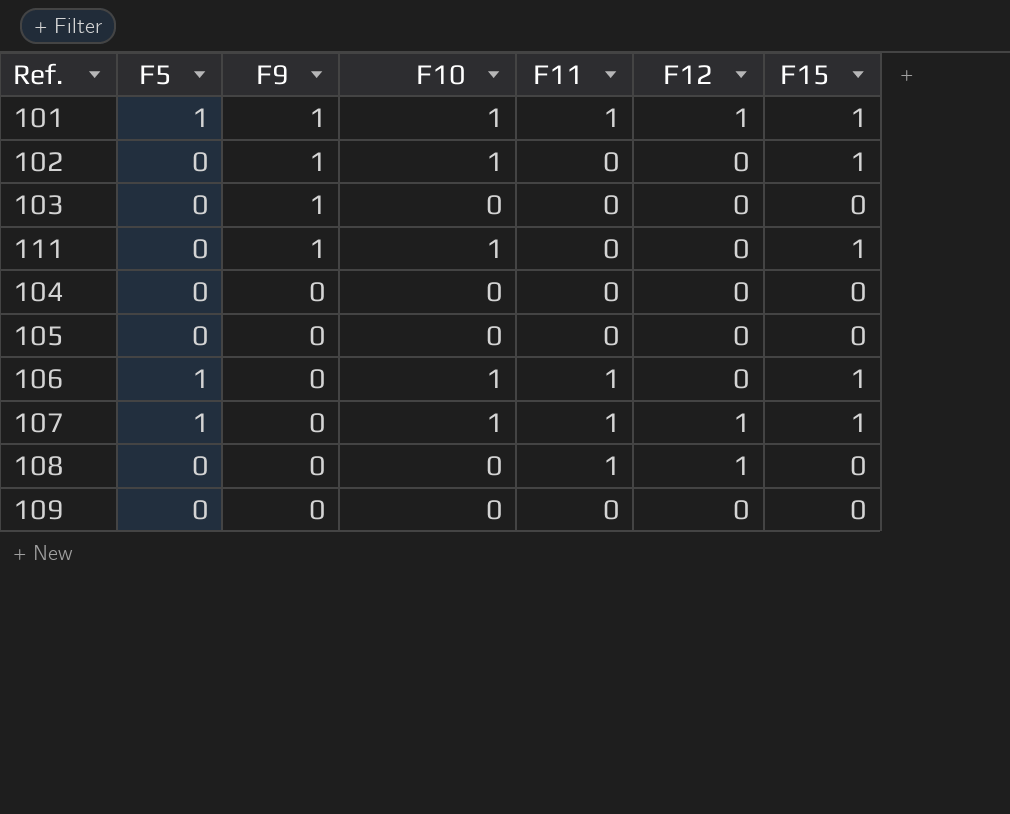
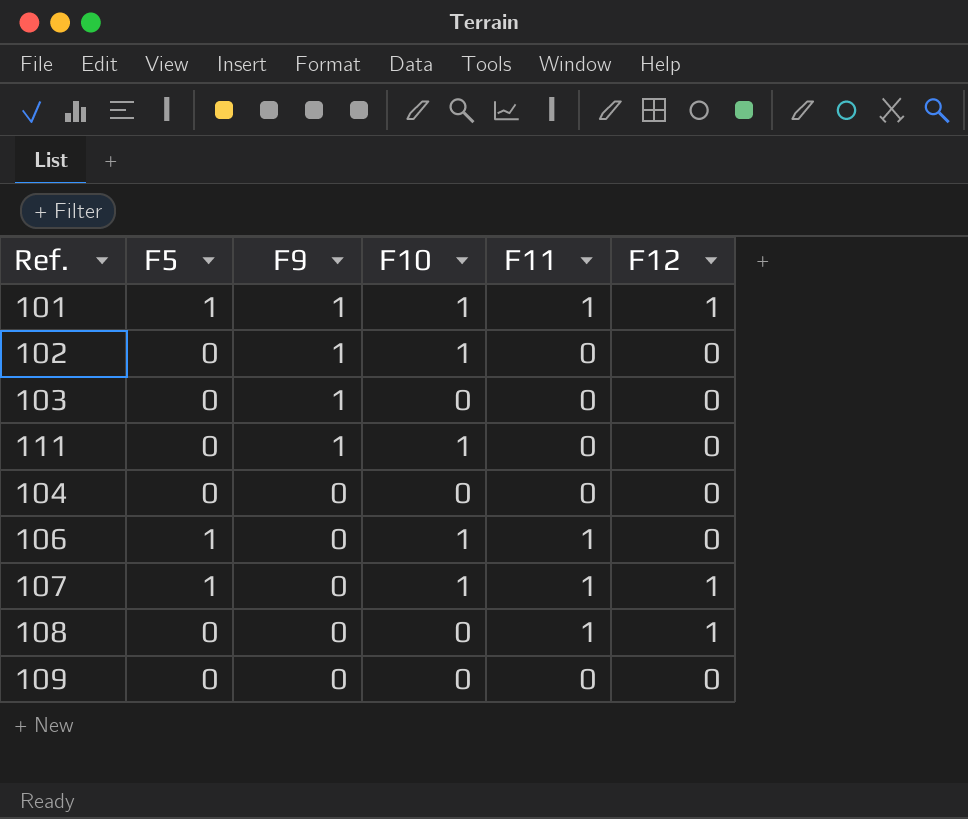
column F15 | position: 7 -> none
row 105: 0 | 0 | 0 | 0 | 0 | 0 -> none

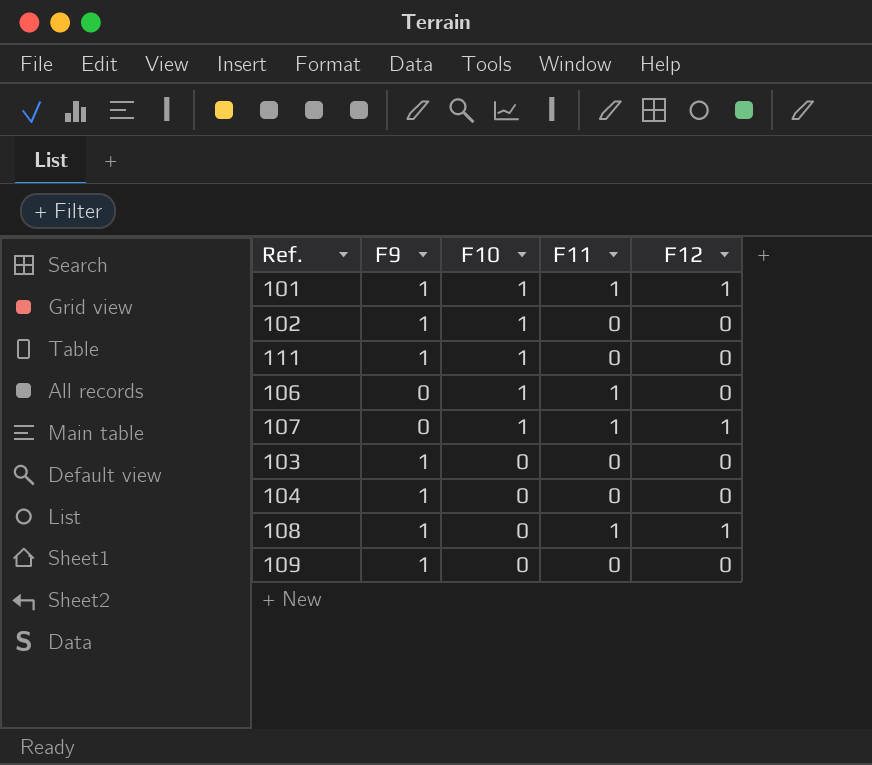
row order: F9 descending -> F10 descending
column F5 | position: 2 -> none
104 | F9: 0 -> 1
108 | F9: 0 -> 1
109 | F9: 0 -> 1

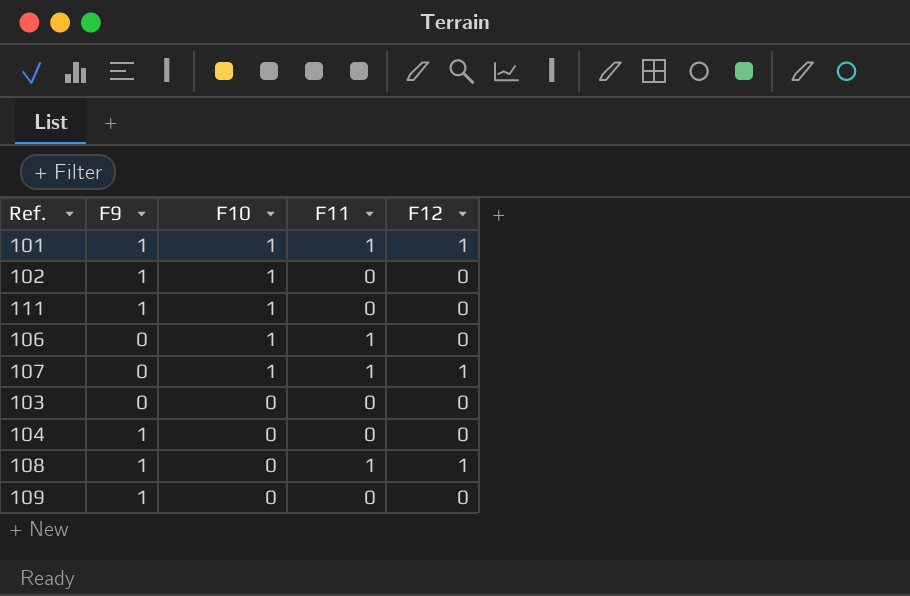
103 | F9: 1 -> 0

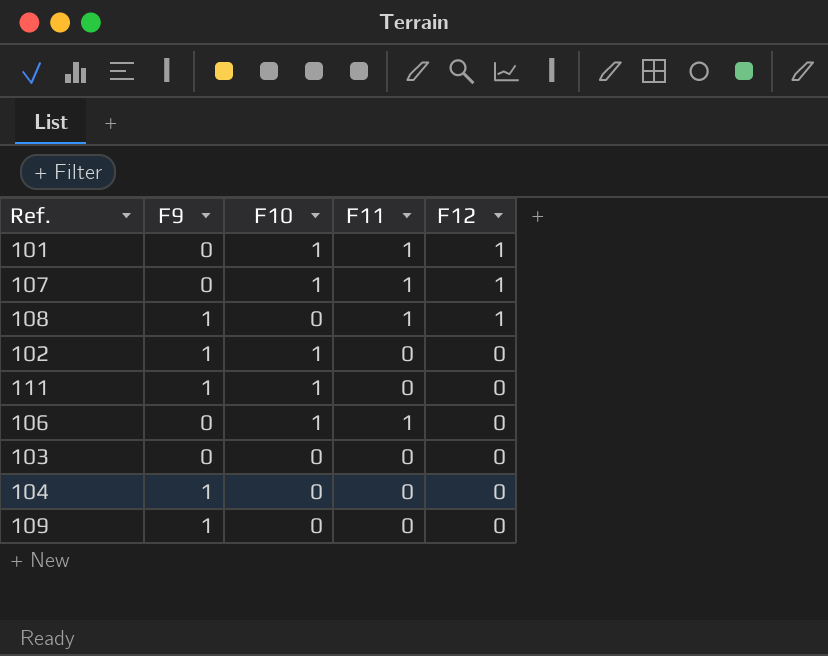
row order: F10 descending -> F12 descending
101 | F9: 1 -> 0

